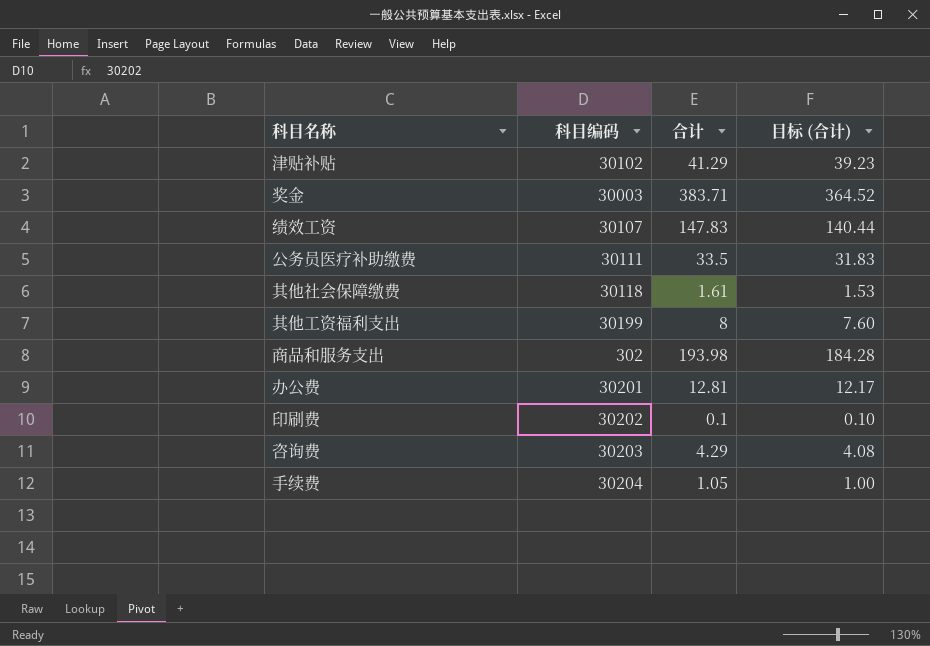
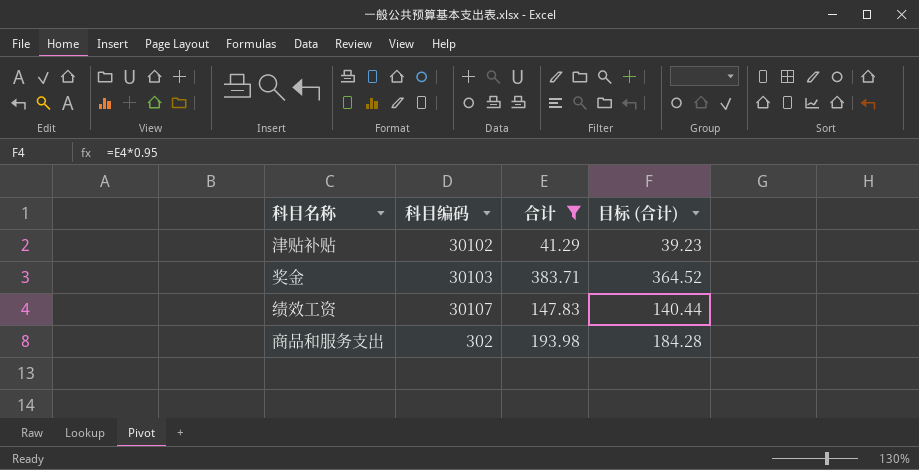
filter: none -> 合计 >= 41.29
奖金 | 科目编码: 30003 -> 30103

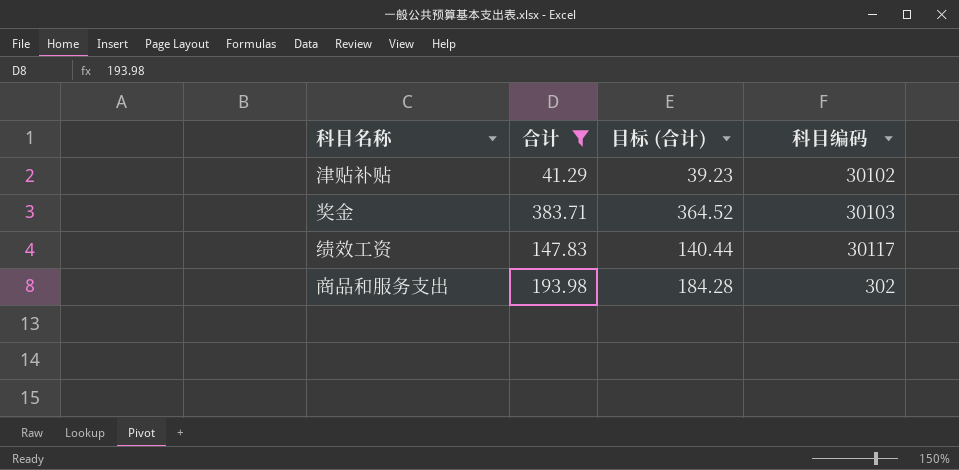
column 科目编码 | position: 2 -> 4
绩效工资 | 科目编码: 30107 -> 30117

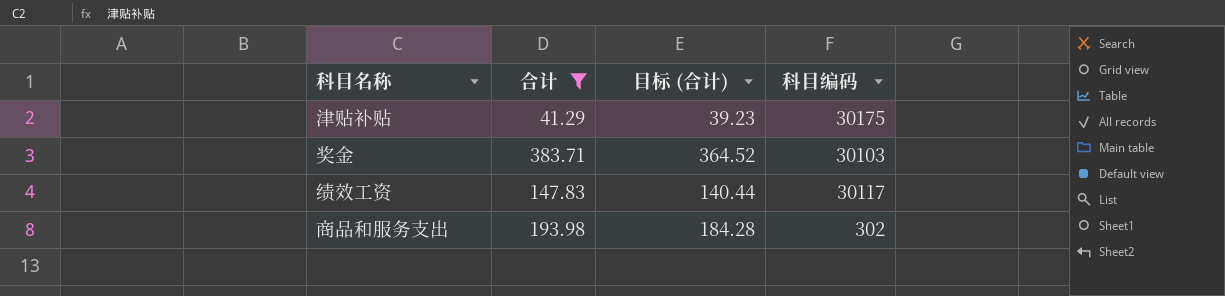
津贴补贴 | 科目编码: 30102 -> 30175

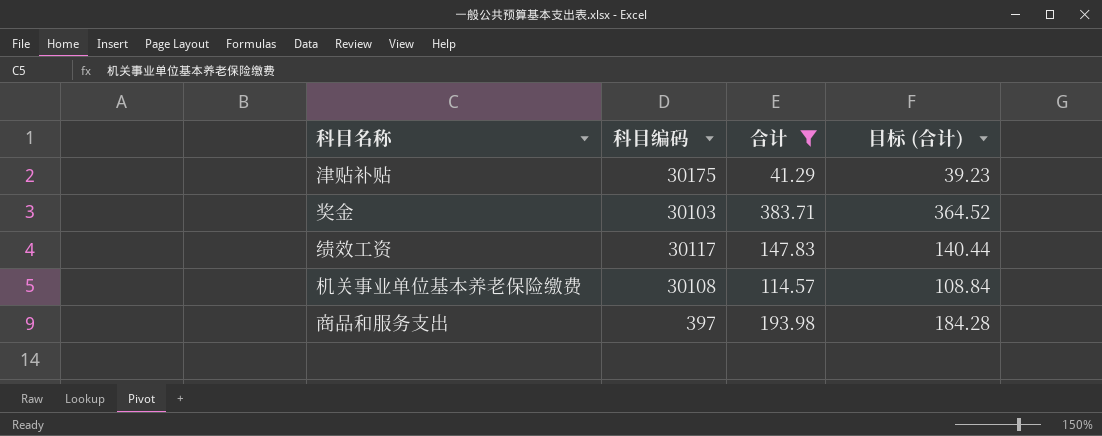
column 科目编码 | position: 4 -> 2
row 机关事业单位基本养老保险缴费: none -> 30108 | 114.57 | 108.84
商品和服务支出 | 科目编码: 302 -> 397

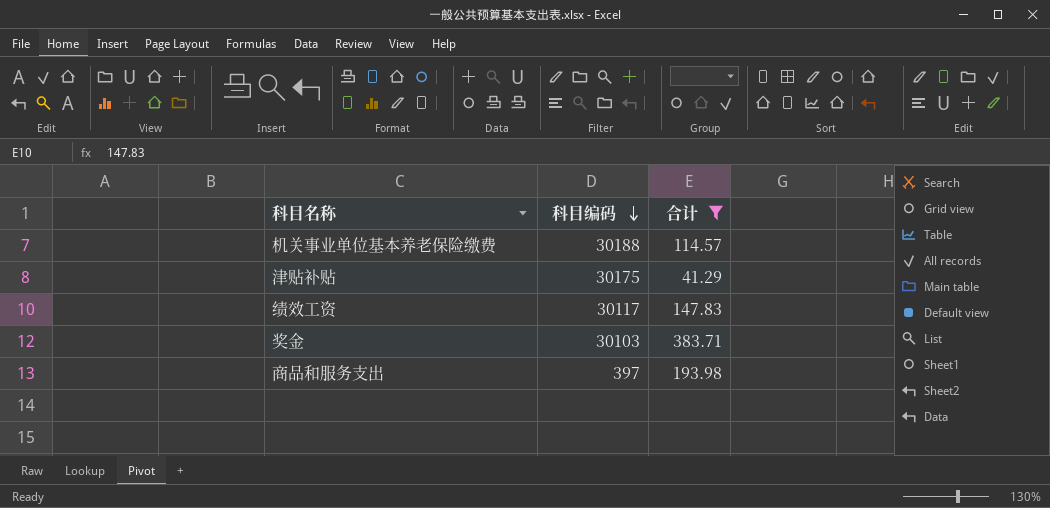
row order: none -> 科目编码 descending
column 目标 (合计) | formula: [合计] * 0.95 -> none
机关事业单位基本养老保险缴费 | 科目编码: 30108 -> 30188

